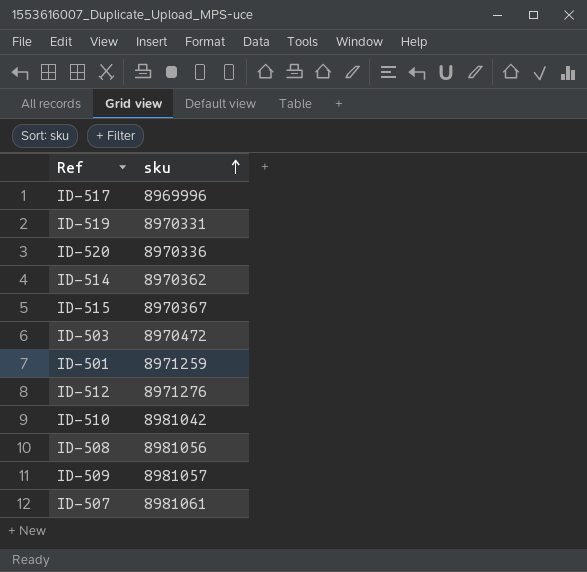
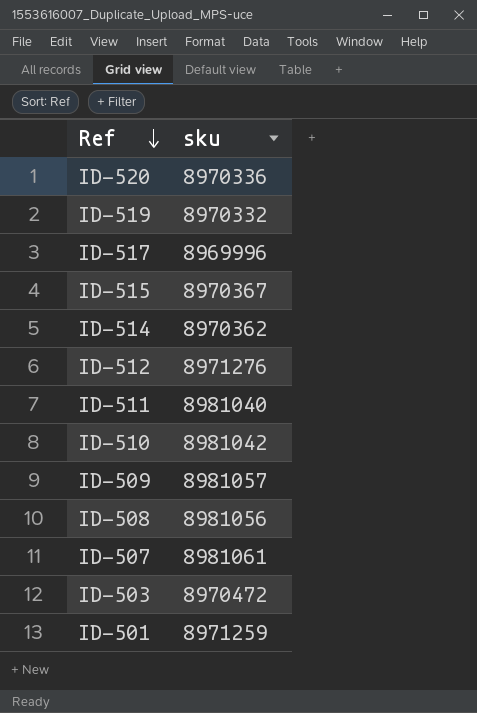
row order: sku ascending -> Ref descending
ID-519 | sku: 8970331 -> 8970332
row ID-511: none -> 8981040

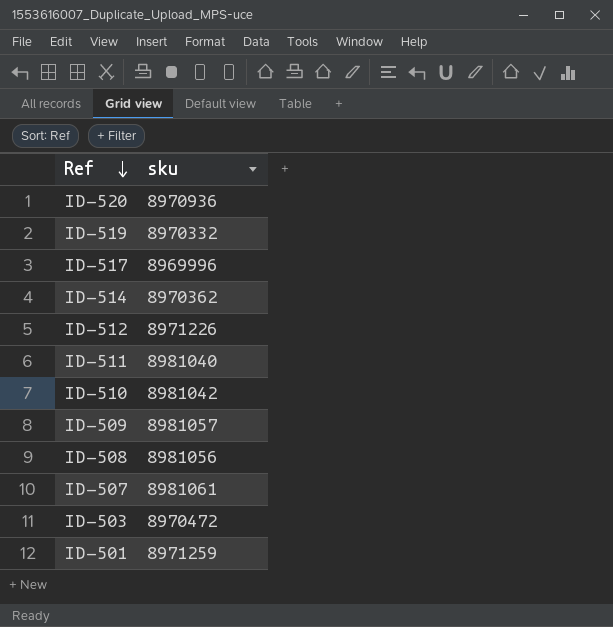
row ID-515: 8970367 -> none
ID-520 | sku: 8970336 -> 8970936
ID-512 | sku: 8971276 -> 8971226

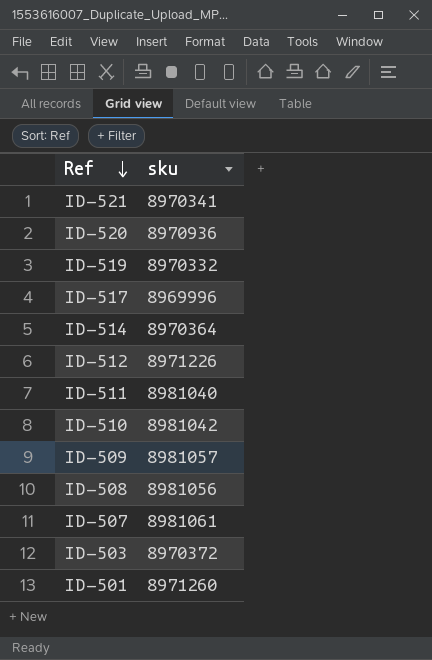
row ID-521: none -> 8970341
ID-514 | sku: 8970362 -> 8970364
ID-503 | sku: 8970472 -> 8970372
ID-501 | sku: 8971259 -> 8971260

